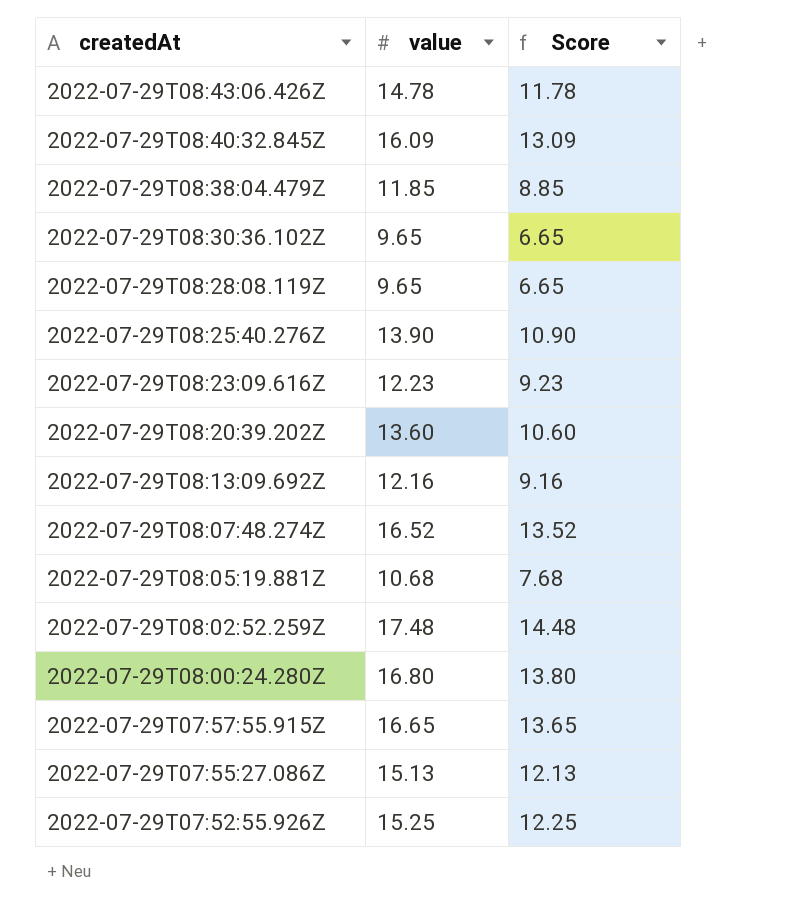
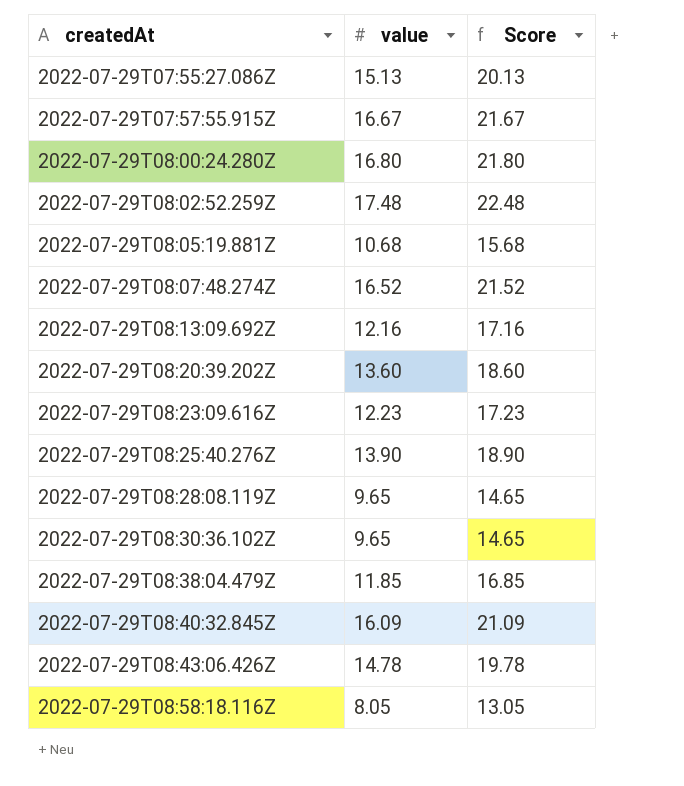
row order: createdAt descending -> createdAt ascending
column Score | formula: [value] - 3 -> [value] + 5
row 2022-07-29T07:52:55.926Z: 15.25 | 12.25 -> none
2022-07-29T07:57:55.915Z | value: 16.65 -> 16.67
row 2022-07-29T08:58:18.116Z: none -> 8.05 | 13.05

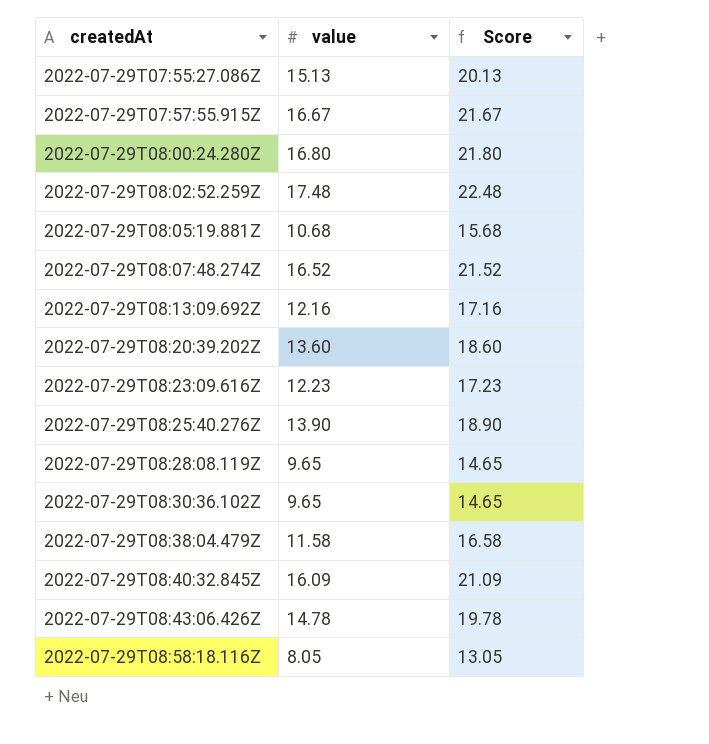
2022-07-29T08:38:04.479Z | value: 11.85 -> 11.58
2022-07-29T08:38:04.479Z | Score: 16.85 -> 16.58

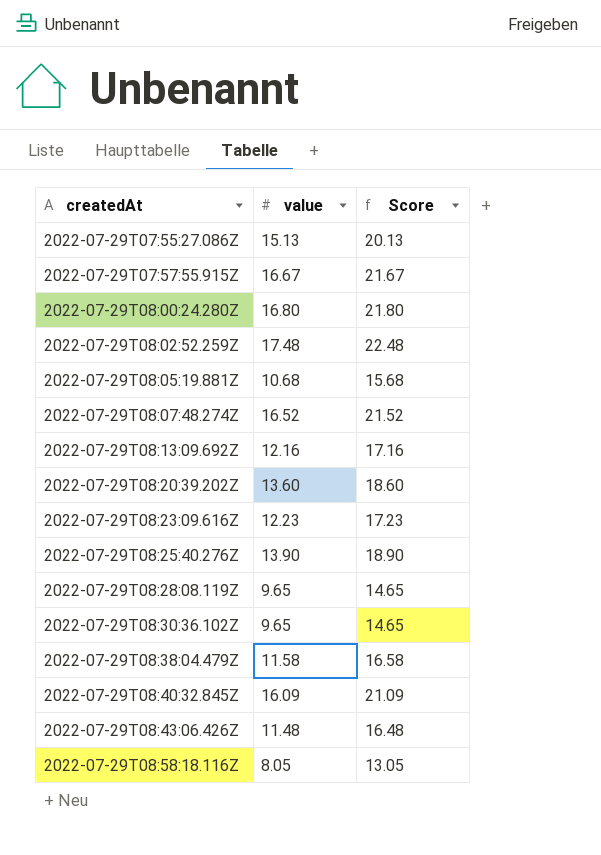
2022-07-29T08:43:06.426Z | value: 14.78 -> 11.48
2022-07-29T08:43:06.426Z | Score: 19.78 -> 16.48

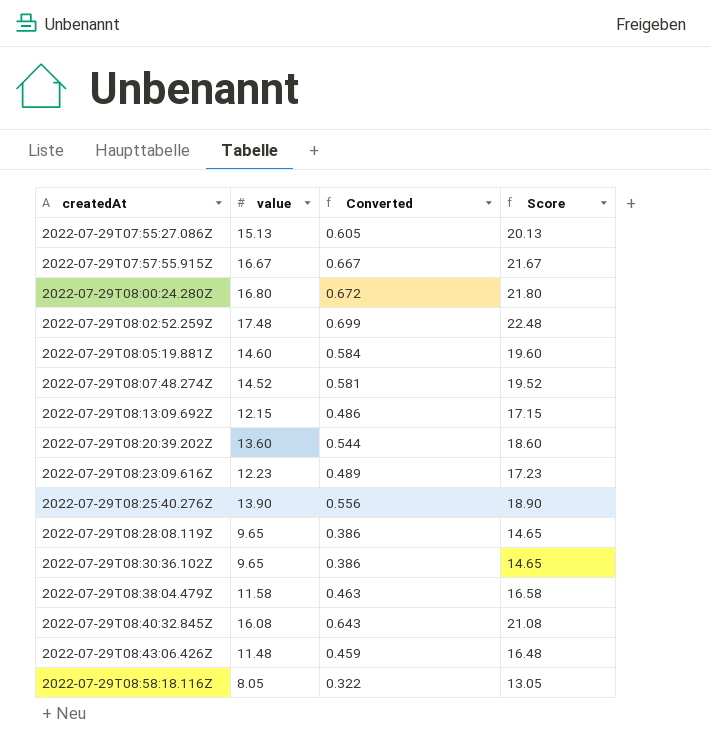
column Converted | formula: none -> [value] * 0.04
2022-07-29T08:05:19.881Z | value: 10.68 -> 14.60
2022-07-29T08:05:19.881Z | Score: 15.68 -> 19.60
2022-07-29T08:07:48.274Z | value: 16.52 -> 14.52
2022-07-29T08:07:48.274Z | Score: 21.52 -> 19.52
2022-07-29T08:13:09.692Z | value: 12.16 -> 12.15
2022-07-29T08:13:09.692Z | Score: 17.16 -> 17.15
2022-07-29T08:40:32.845Z | value: 16.09 -> 16.08
2022-07-29T08:40:32.845Z | Score: 21.09 -> 21.08

